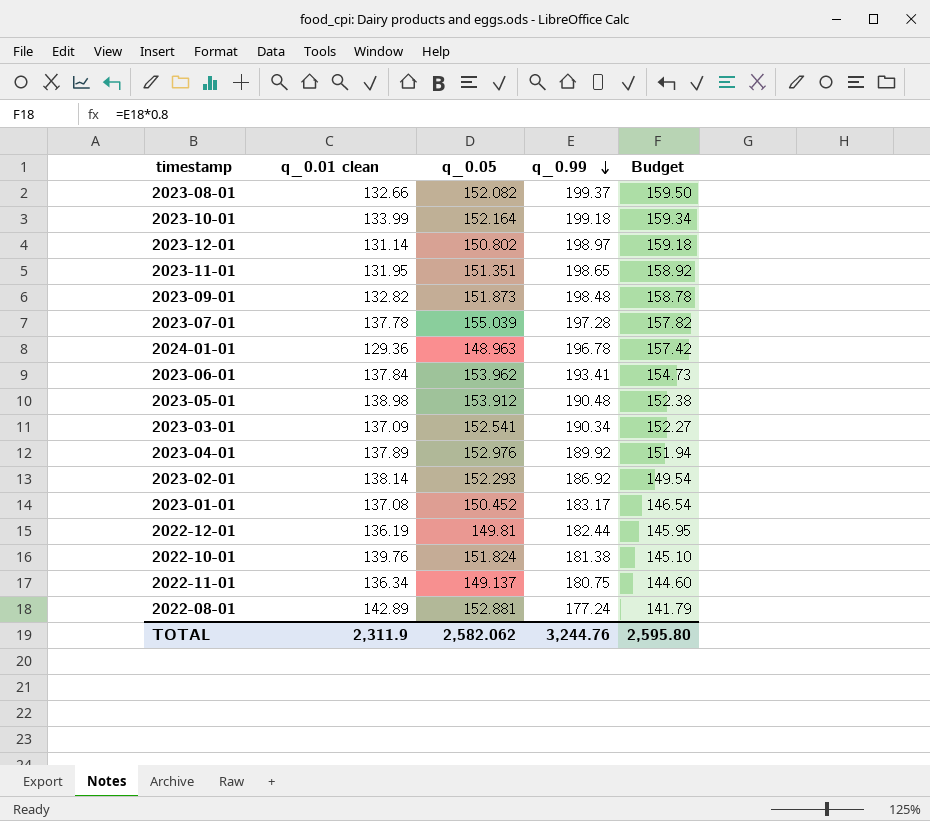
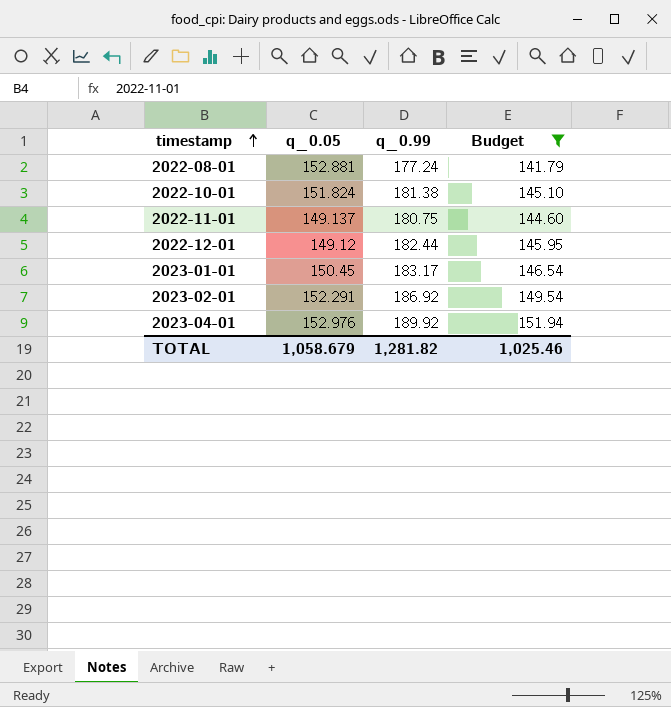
filter: none -> Budget <= 151.94
row order: q_0.99 descending -> timestamp ascending
column q_0.01 clean | position: 2 -> none
2022-12-01 | q_0.05: 149.81 -> 149.12
2023-01-01 | q_0.05: 150.452 -> 150.45
2023-02-01 | q_0.05: 152.293 -> 152.291
TOTAL | q_0.05: 2,582.062 -> 1,058.679
TOTAL | q_0.99: 3,244.76 -> 1,281.82
TOTAL | Budget: 2,595.80 -> 1,025.46

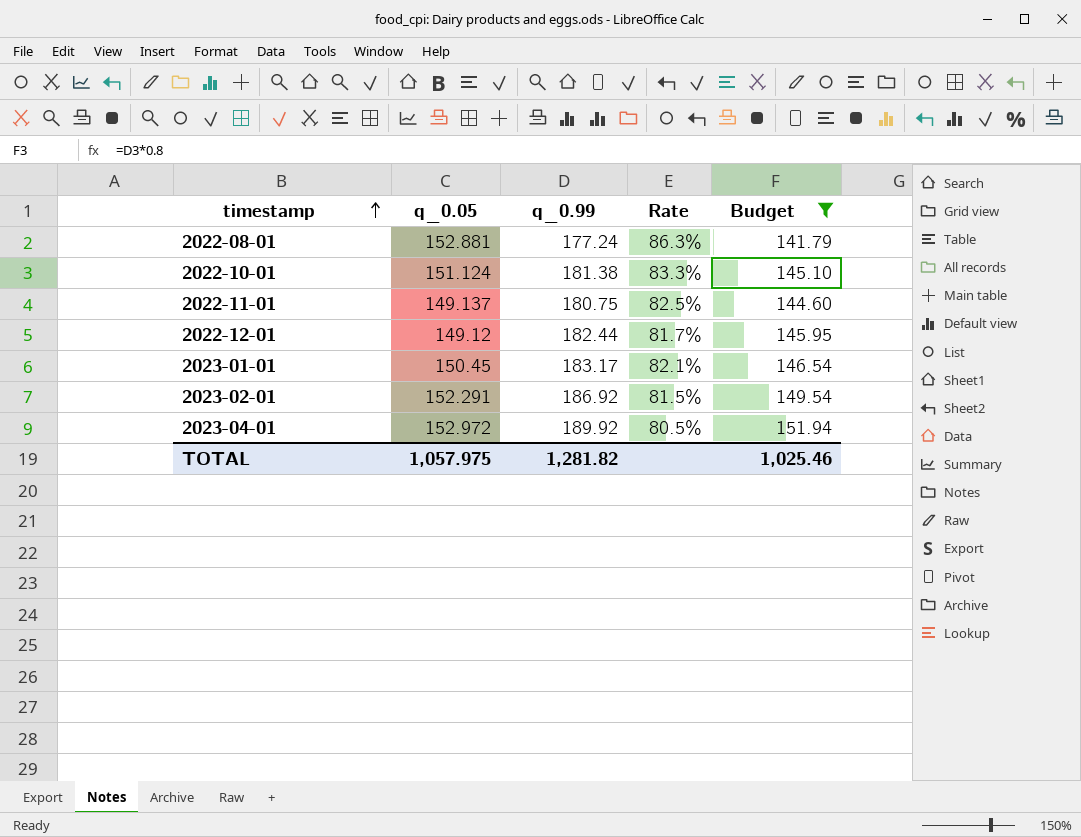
column Rate | formula: none -> [q_0.05] / [q_0.99]
2022-10-01 | q_0.05: 151.824 -> 151.124
2023-04-01 | q_0.05: 152.976 -> 152.972
TOTAL | q_0.05: 1,058.679 -> 1,057.975

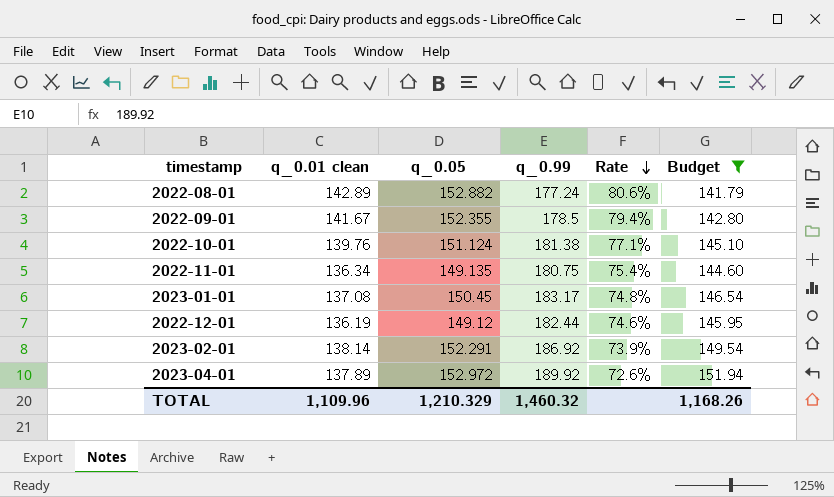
row order: timestamp ascending -> Rate descending
column q_0.01 clean | position: none -> 2
column Rate | formula: [q_0.05] / [q_0.99] -> [q_0.01 clean] / [q_0.99]
2022-08-01 | q_0.05: 152.881 -> 152.882
row 2022-09-01: none -> 141.67 | 152.355 | 178.5 | 79.4% | 142.80
2022-11-01 | q_0.05: 149.137 -> 149.135
TOTAL | q_0.05: 1,057.975 -> 1,210.329
TOTAL | q_0.99: 1,281.82 -> 1,460.32
TOTAL | Budget: 1,025.46 -> 1,168.26

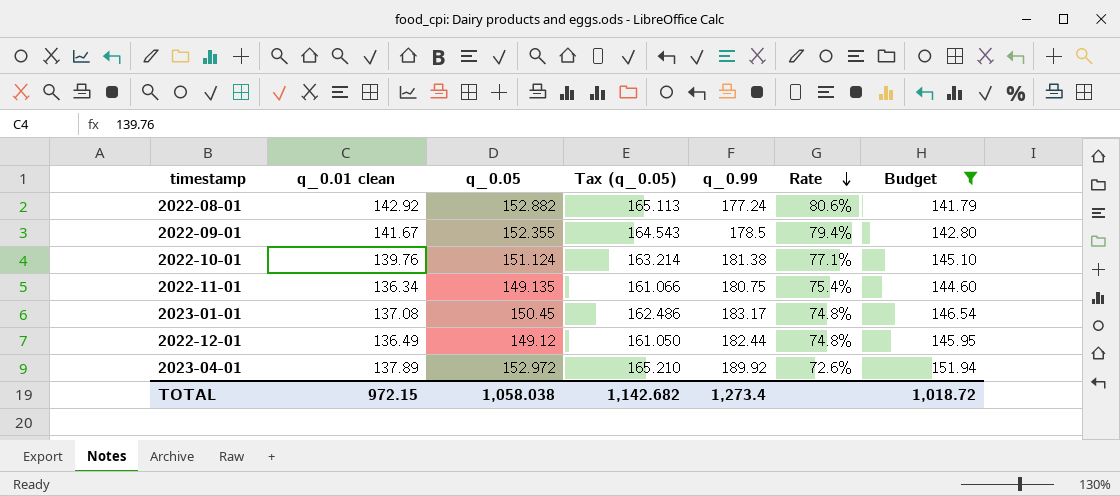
column Tax (q_0.05) | formula: none -> [q_0.05] * 1.08
row 2023-02-01: 138.14 | 152.291 | 186.92 | 73.9% | 149.54 -> none
2022-08-01 | q_0.01 clean: 142.89 -> 142.92
2022-12-01 | q_0.01 clean: 136.19 -> 136.49
2022-12-01 | Rate: 74.6% -> 74.8%
TOTAL | q_0.01 clean: 1,109.96 -> 972.15
TOTAL | q_0.05: 1,210.329 -> 1,058.038
TOTAL | q_0.99: 1,460.32 -> 1,273.4
TOTAL | Budget: 1,168.26 -> 1,018.72

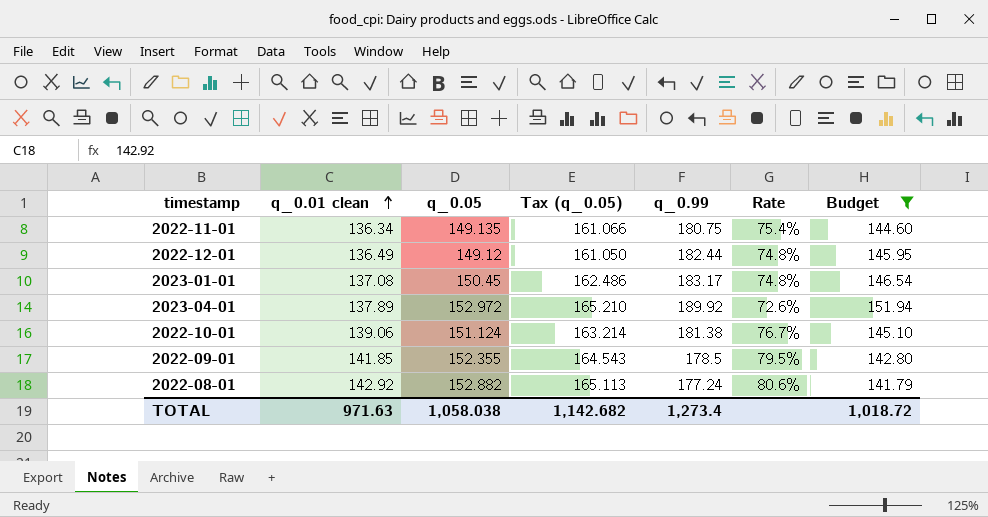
row order: Rate descending -> q_0.01 clean ascending
2022-10-01 | q_0.01 clean: 139.76 -> 139.06
2022-10-01 | Rate: 77.1% -> 76.7%
2022-09-01 | q_0.01 clean: 141.67 -> 141.85
2022-09-01 | Rate: 79.4% -> 79.5%
TOTAL | q_0.01 clean: 972.15 -> 971.63

